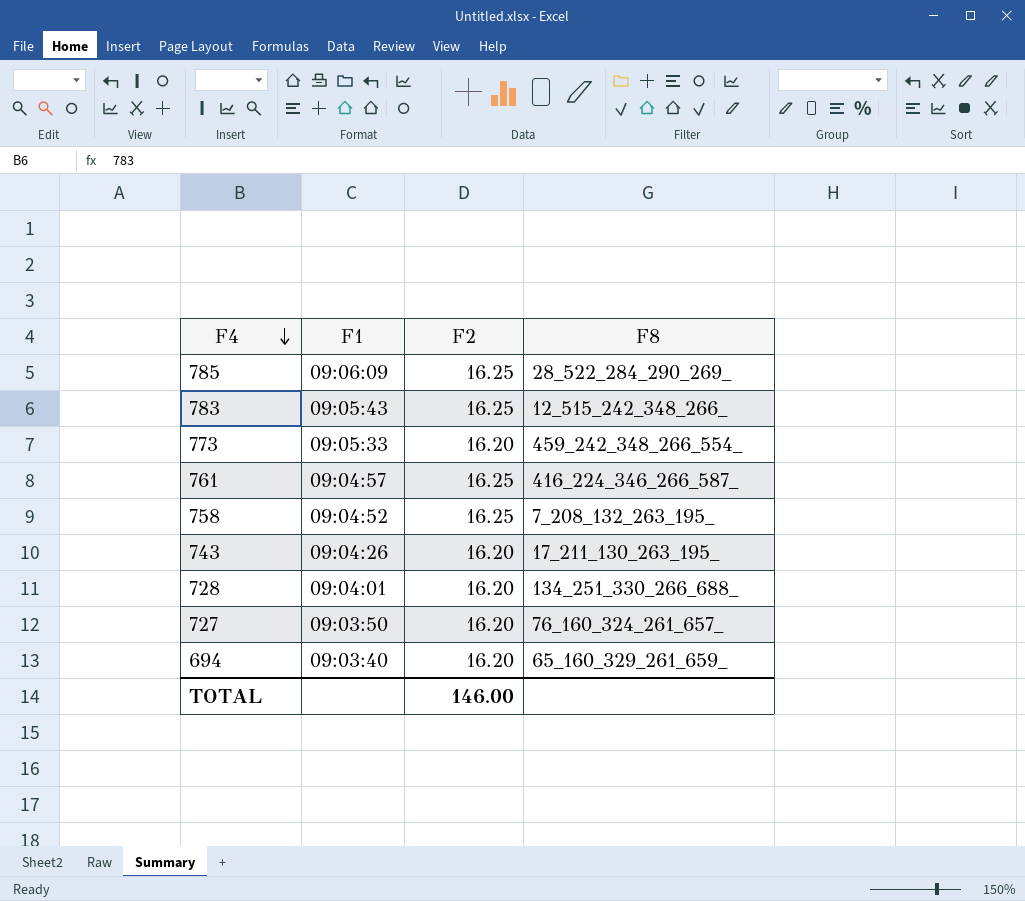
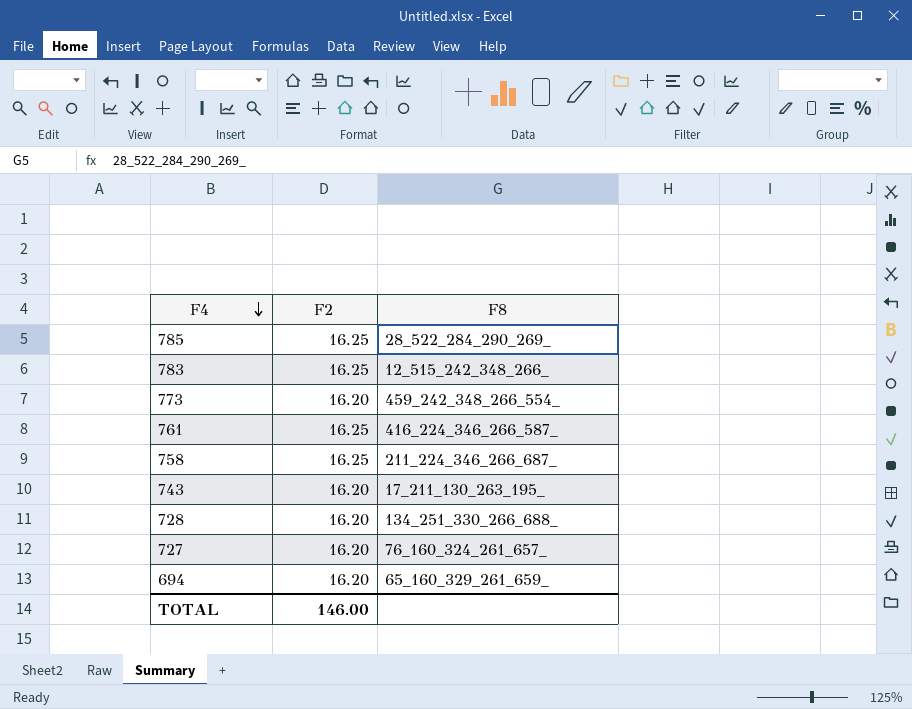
column F1 | position: 2 -> none
758 | F8: 7_208_132_263_195_ -> 211_224_346_266_687_

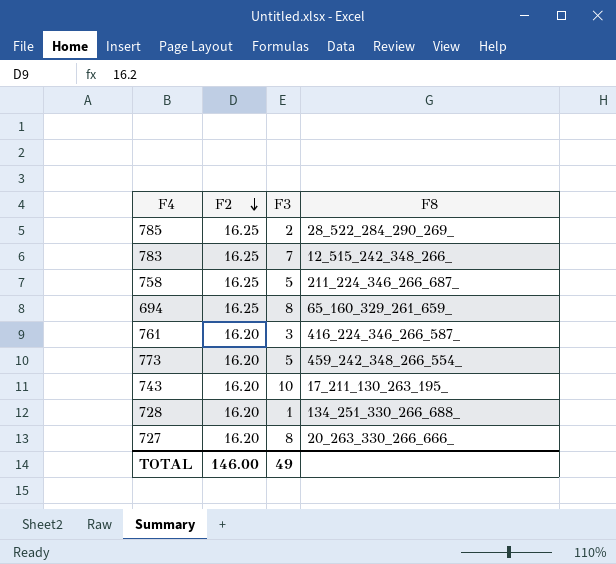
row order: F4 descending -> F2 descending
column F3 | position: none -> 3
694 | F2: 16.20 -> 16.25
761 | F2: 16.25 -> 16.20
727 | F8: 76_160_324_261_657_ -> 20_263_330_266_666_

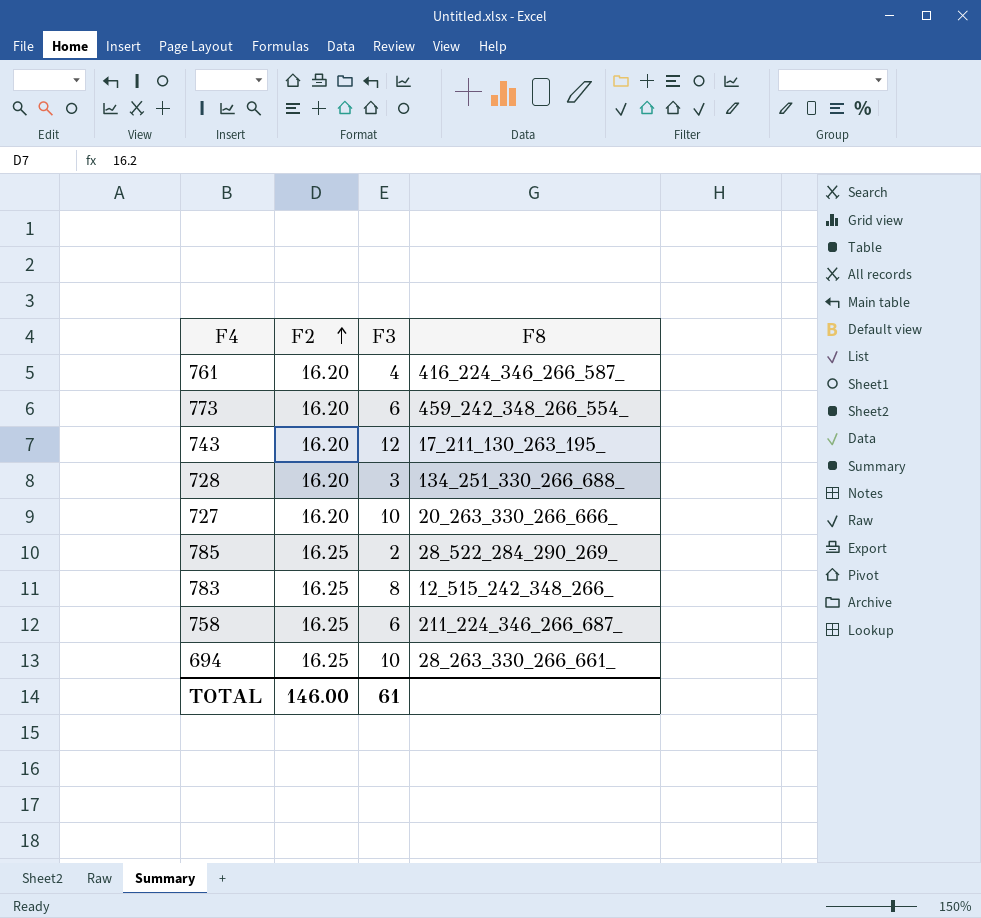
row order: F2 descending -> F2 ascending
761 | F3: 3 -> 4
773 | F3: 5 -> 6
743 | F3: 10 -> 12
728 | F3: 1 -> 3
727 | F3: 8 -> 10
783 | F3: 7 -> 8
758 | F3: 5 -> 6
694 | F3: 8 -> 10
694 | F8: 65_160_329_261_659_ -> 28_263_330_266_661_
TOTAL | F3: 49 -> 61

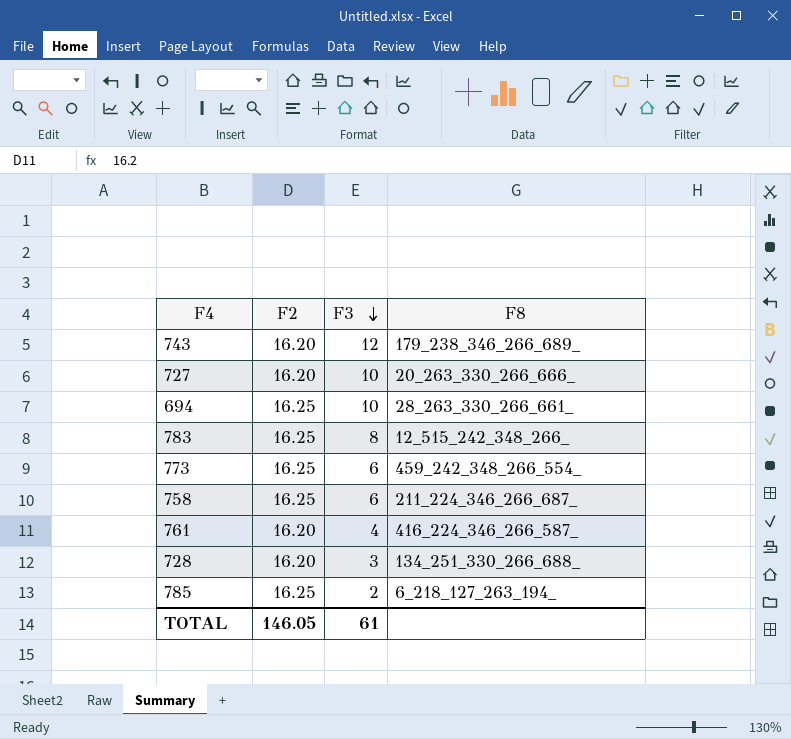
row order: F2 ascending -> F3 descending
743 | F8: 17_211_130_263_195_ -> 179_238_346_266_689_
773 | F2: 16.20 -> 16.25
785 | F8: 28_522_284_290_269_ -> 6_218_127_263_194_
TOTAL | F2: 146.00 -> 146.05

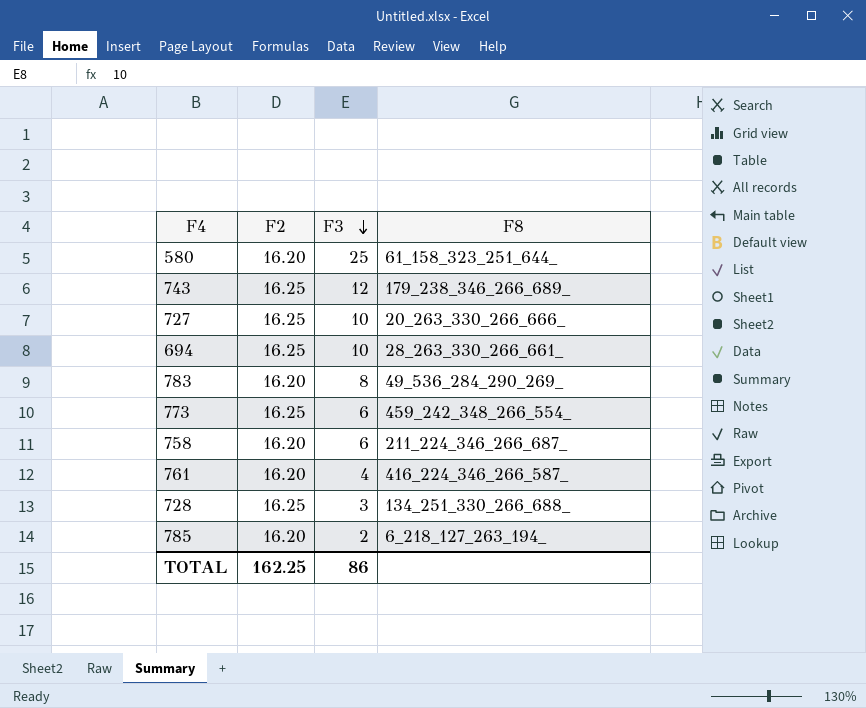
row 580: none -> 16.20 | 25 | 61_158_323_251_644_
743 | F2: 16.20 -> 16.25
727 | F2: 16.20 -> 16.25
783 | F2: 16.25 -> 16.20
783 | F8: 12_515_242_348_266_ -> 49_536_284_290_269_
758 | F2: 16.25 -> 16.20
728 | F2: 16.20 -> 16.25
785 | F2: 16.25 -> 16.20
TOTAL | F2: 146.05 -> 162.25
TOTAL | F3: 61 -> 86

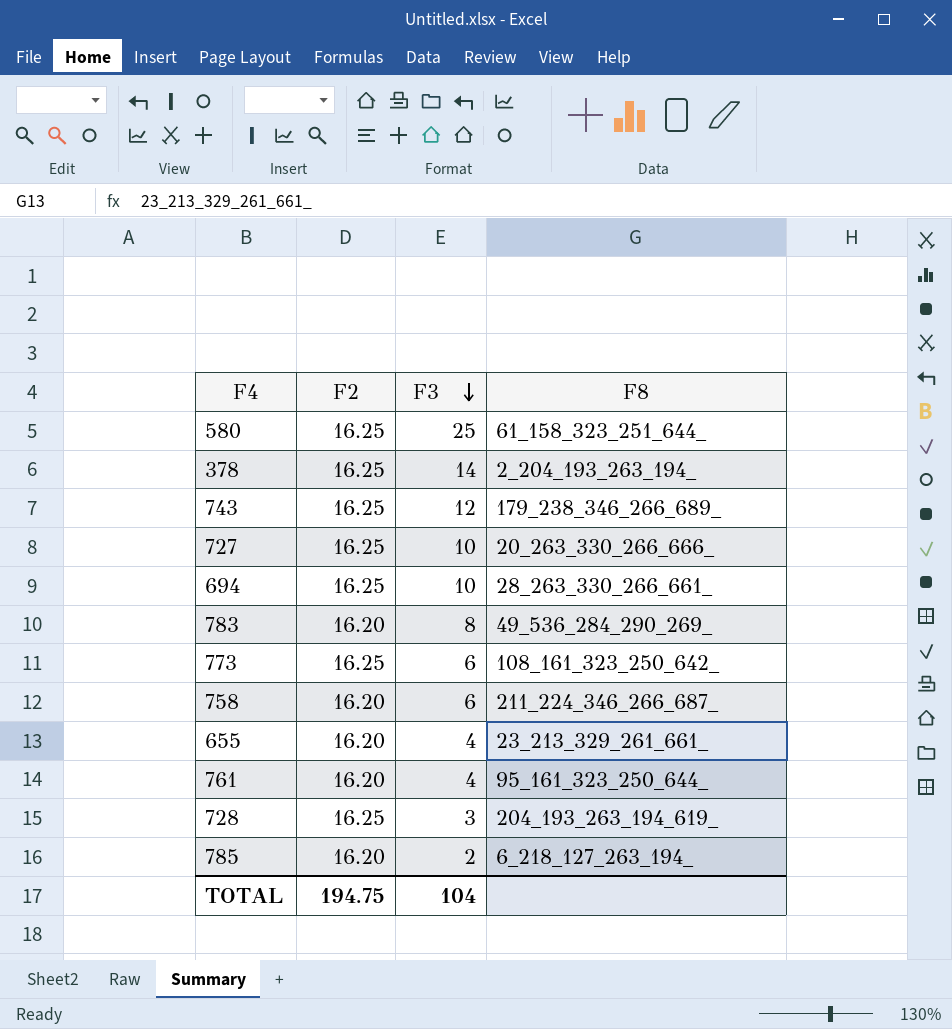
580 | F2: 16.20 -> 16.25
row 378: none -> 16.25 | 14 | 2_204_193_263_194_
773 | F8: 459_242_348_266_554_ -> 108_161_323_250_642_
row 655: none -> 16.20 | 4 | 23_213_329_261_661_
761 | F8: 416_224_346_266_587_ -> 95_161_323_250_644_
728 | F8: 134_251_330_266_688_ -> 204_193_263_194_619_
TOTAL | F2: 162.25 -> 194.75
TOTAL | F3: 86 -> 104

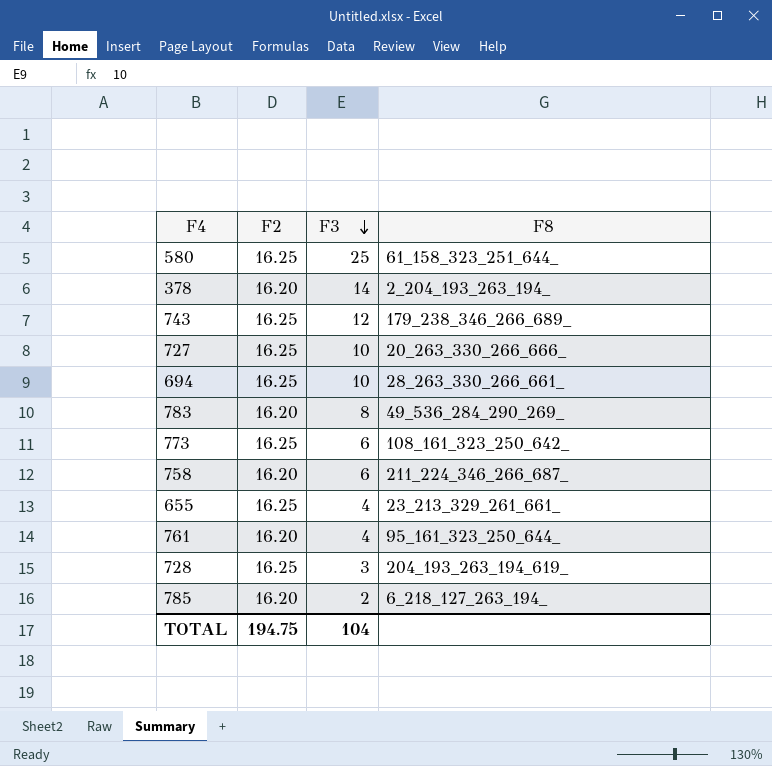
378 | F2: 16.25 -> 16.20
655 | F2: 16.20 -> 16.25

